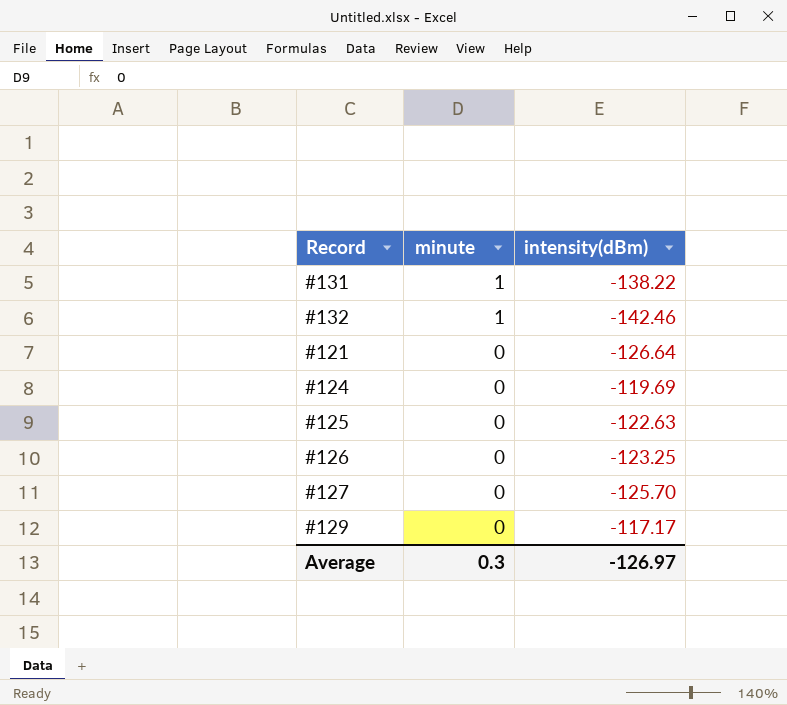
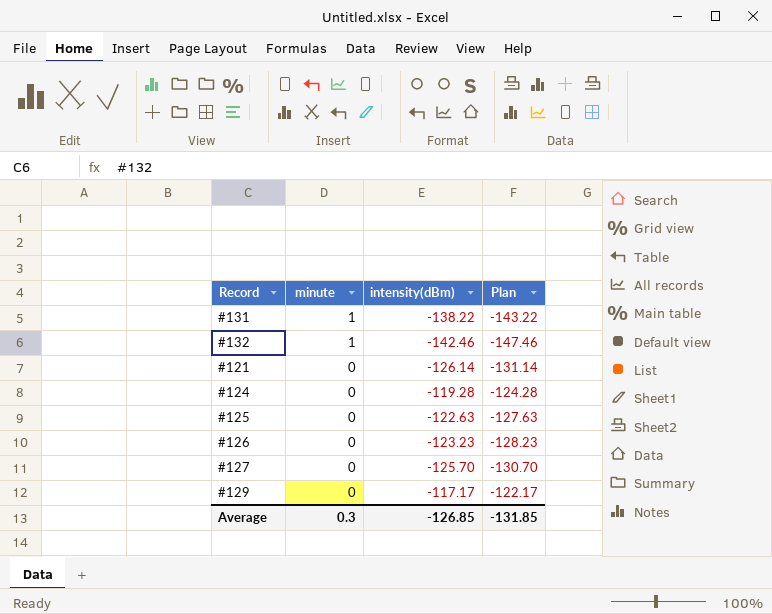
column Plan | formula: none -> [intensity(dBm)] - 5
#121 | intensity(dBm): -126.64 -> -126.14
#124 | intensity(dBm): -119.69 -> -119.28
#126 | intensity(dBm): -123.25 -> -123.23
Average | intensity(dBm): -126.97 -> -126.85

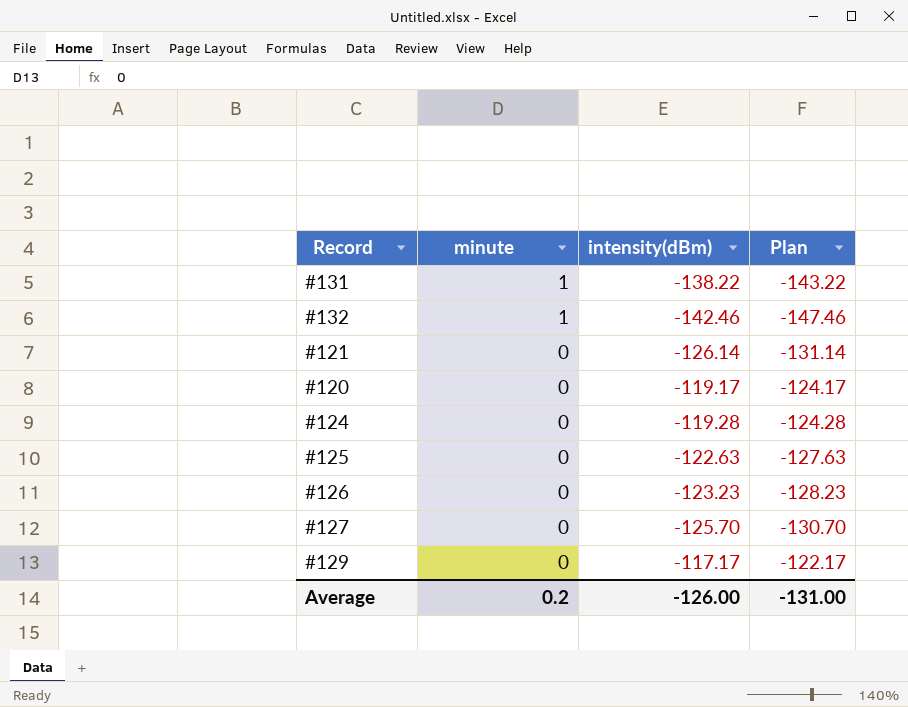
row #120: none -> 0 | -119.17 | -124.17
Average | minute: 0.3 -> 0.2
Average | intensity(dBm): -126.85 -> -126.00
Average | Plan: -131.85 -> -131.00

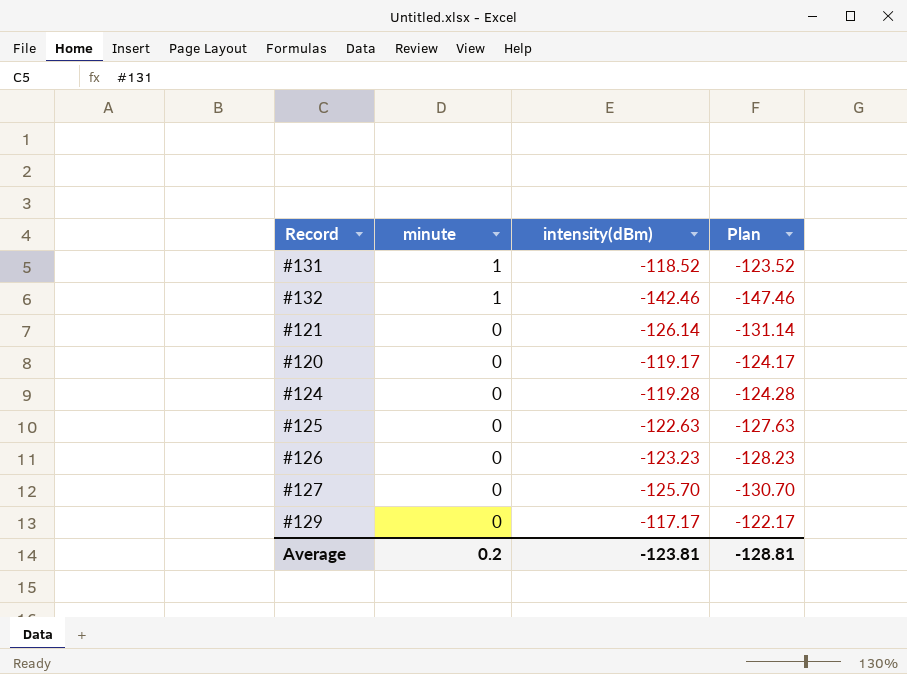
#131 | intensity(dBm): -138.22 -> -118.52
#131 | Plan: -143.22 -> -123.52
Average | intensity(dBm): -126.00 -> -123.81
Average | Plan: -131.00 -> -128.81

